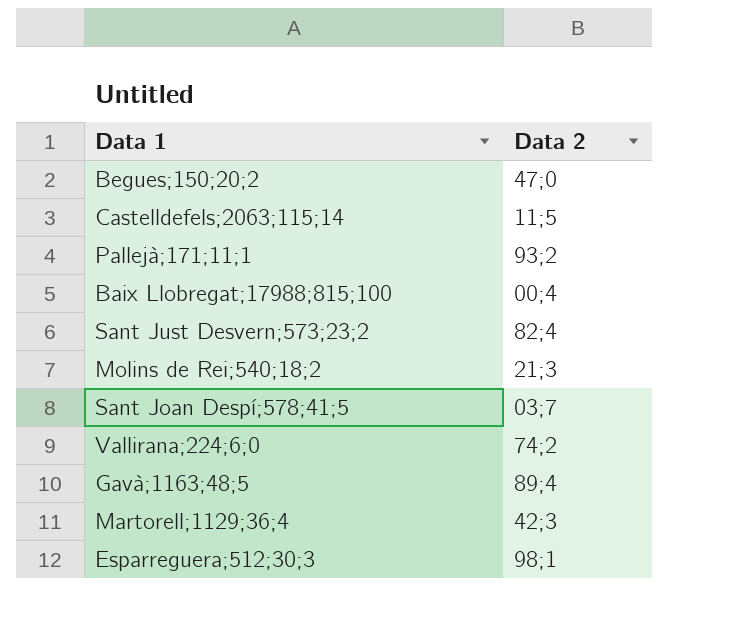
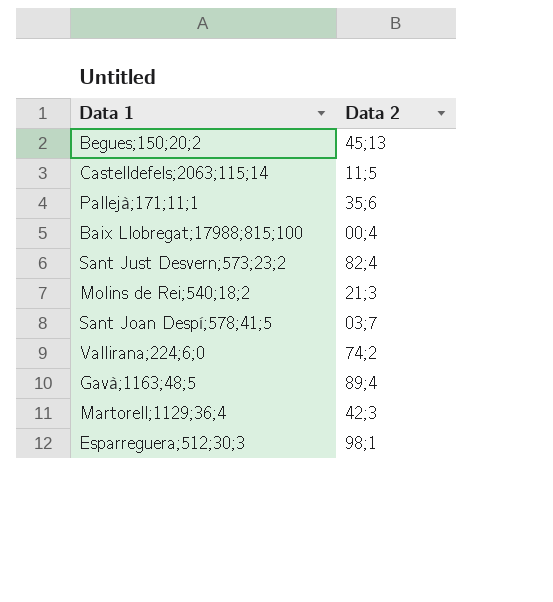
Begues;150;20;2 | Data 2: 47;0 -> 45;13
Pallejà;171;11;1 | Data 2: 93;2 -> 35;6

